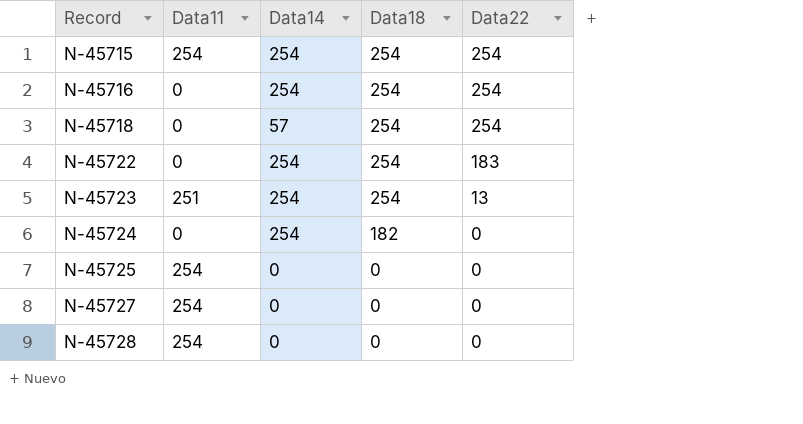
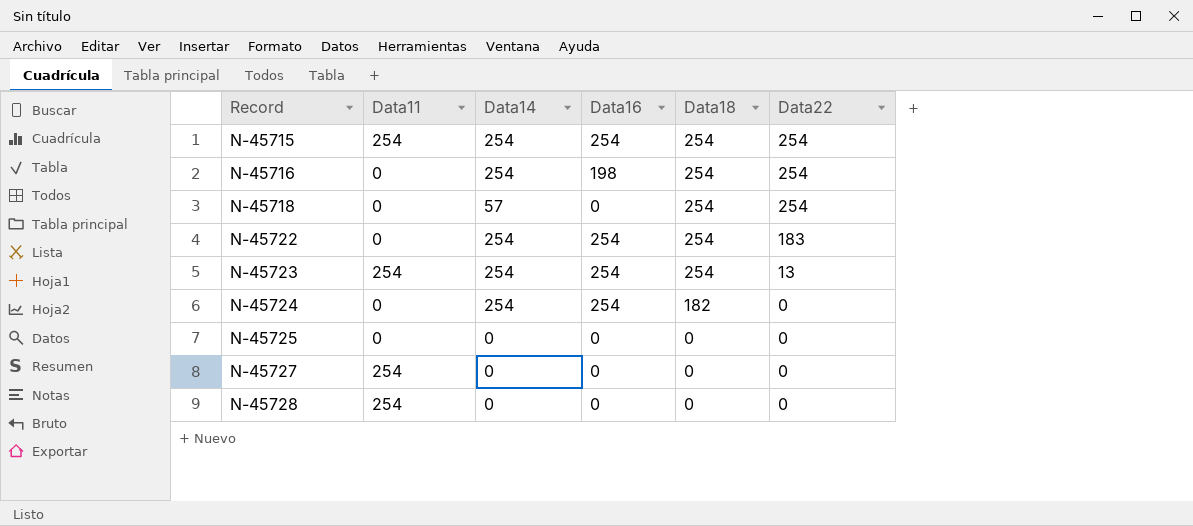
column Data16 | position: none -> 4
N-45723 | Data11: 251 -> 254
N-45725 | Data11: 254 -> 0

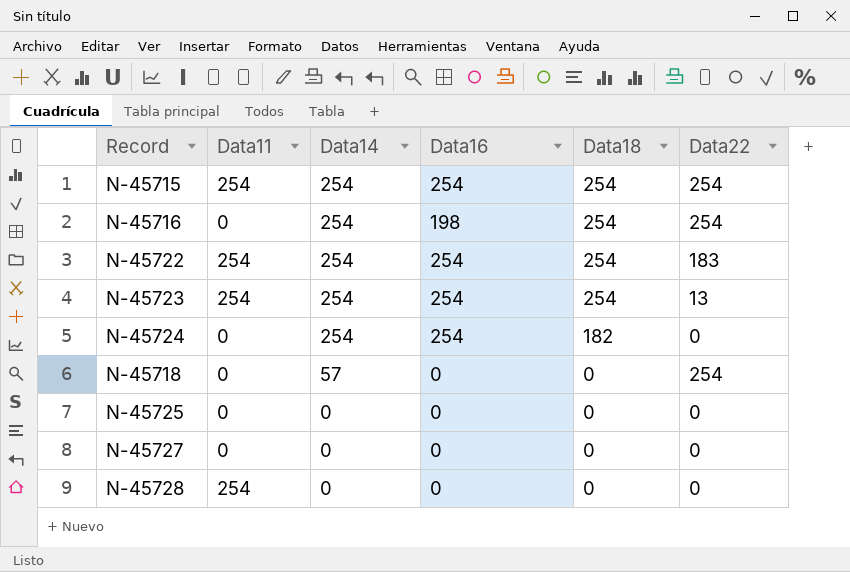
row order: Record ascending -> Data14 descending
N-45722 | Data11: 0 -> 254
N-45718 | Data18: 254 -> 0
N-45727 | Data11: 254 -> 0

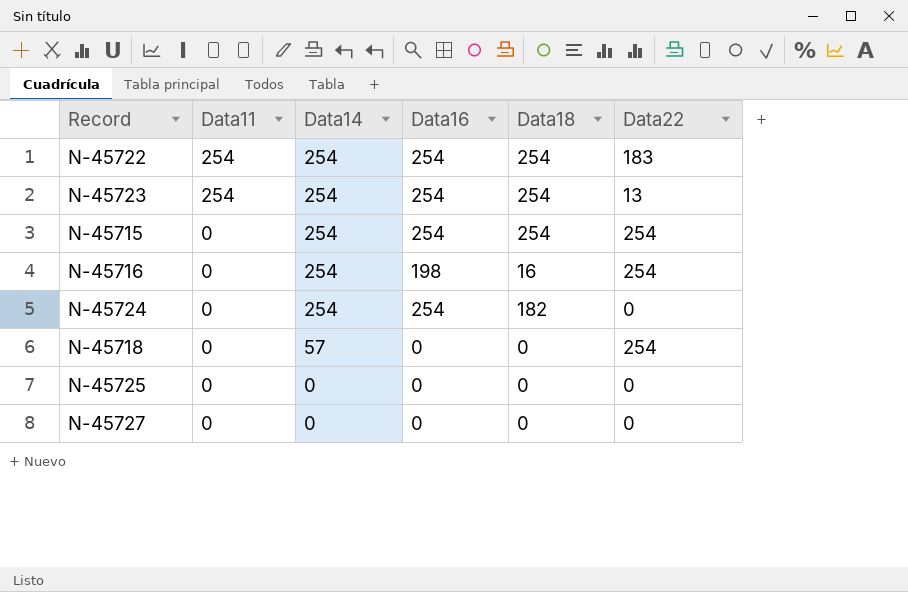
row order: Data14 descending -> Data11 descending
row N-45728: 254 | 0 | 0 | 0 | 0 -> none
N-45715 | Data11: 254 -> 0
N-45716 | Data18: 254 -> 16

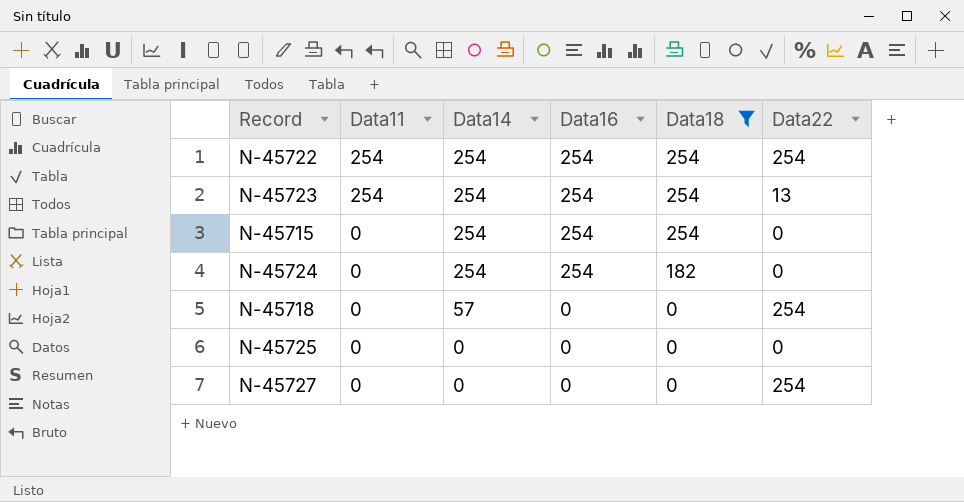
filter: none -> Data18 != 16
N-45722 | Data22: 183 -> 254
N-45715 | Data22: 254 -> 0
N-45727 | Data22: 0 -> 254

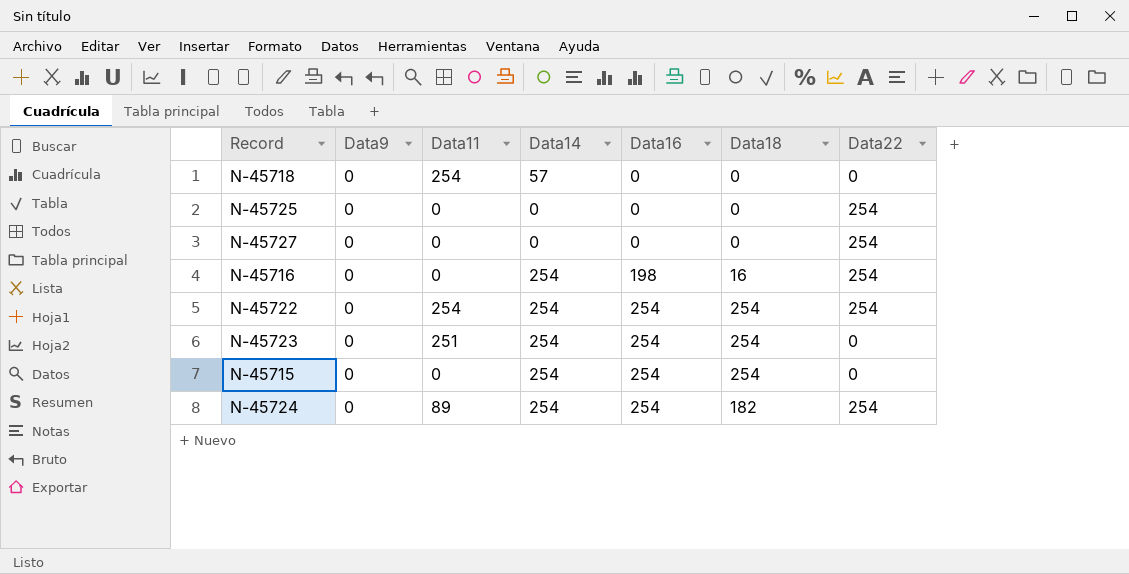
filter: Data18 != 16 -> none
row order: Data11 descending -> Data16 ascending
column Data9 | position: none -> 2
N-45718 | Data11: 0 -> 254
N-45718 | Data22: 254 -> 0
N-45725 | Data22: 0 -> 254
N-45723 | Data11: 254 -> 251
N-45723 | Data22: 13 -> 0
N-45724 | Data11: 0 -> 89
N-45724 | Data22: 0 -> 254

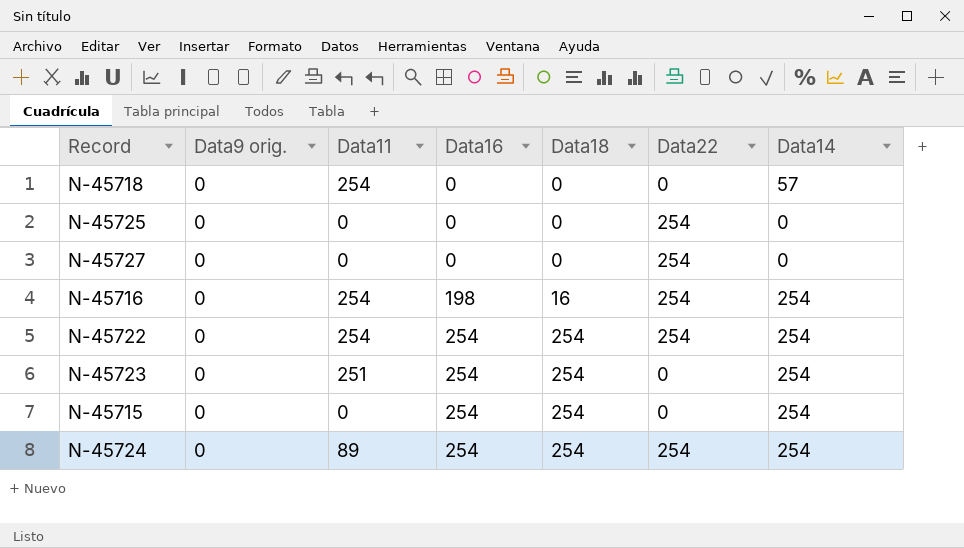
column name: Data9 -> Data9 orig.
column Data14 | position: 4 -> 7
N-45716 | Data11: 0 -> 254
N-45724 | Data18: 182 -> 254

